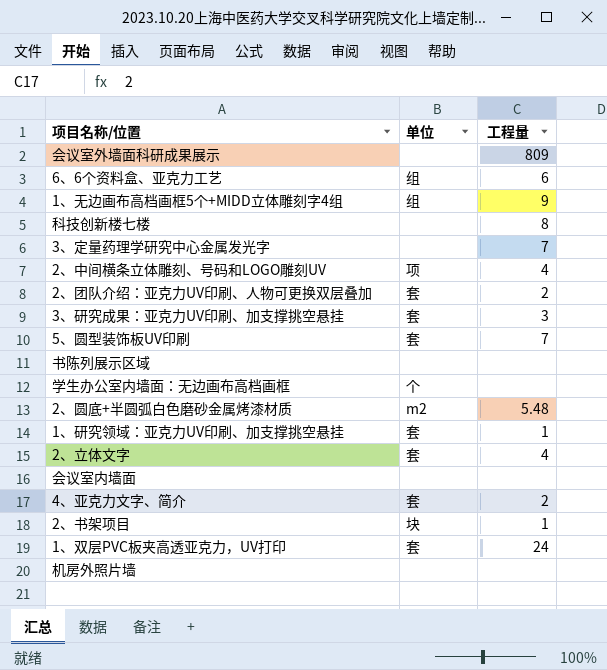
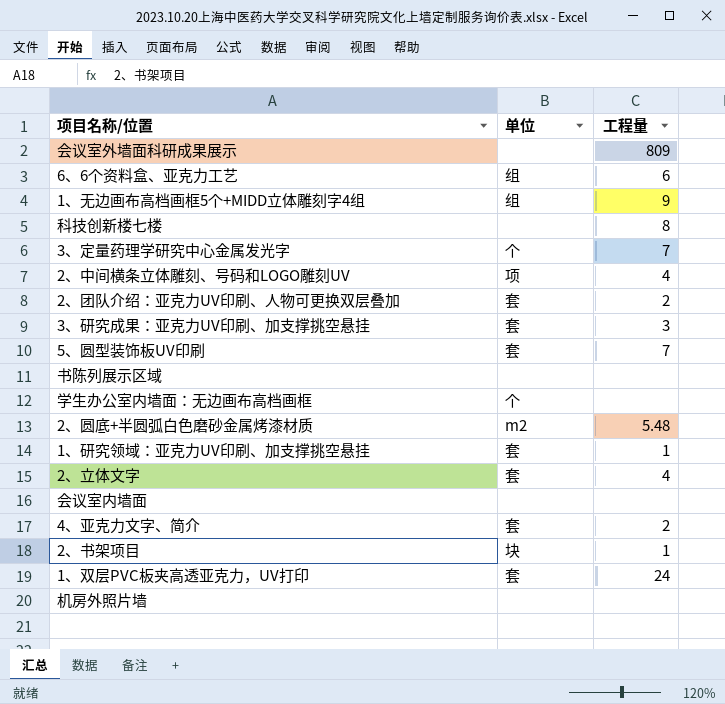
3、定量药理学研究中心金属发光字 | 单位: none -> 个

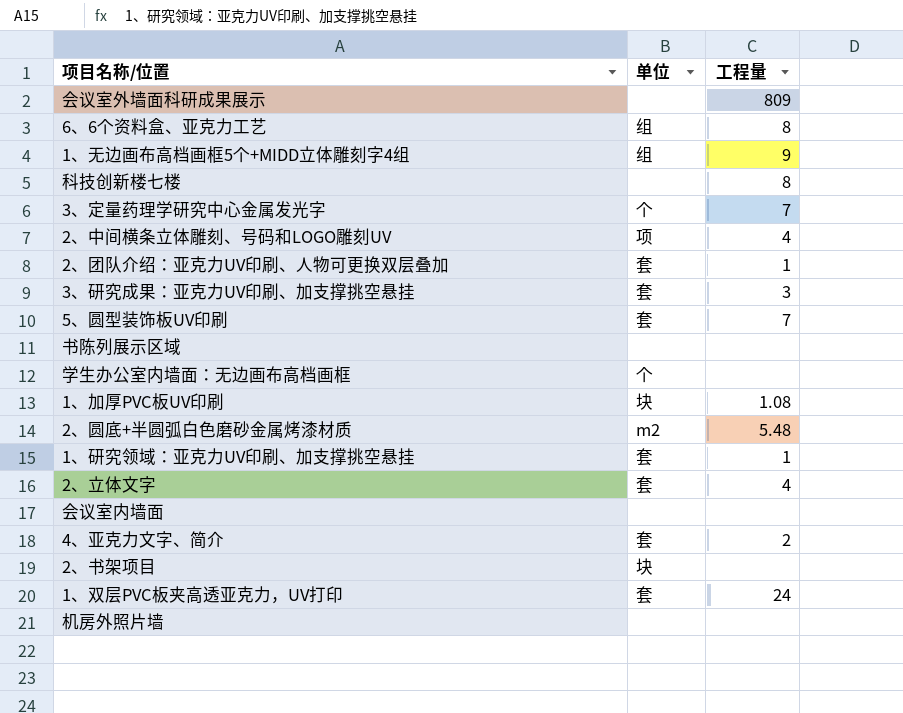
6、6个资料盒、亚克力工艺 | 工程量: 6 -> 8
2、团队介绍：亚克力UV印刷、人物可更换双层叠加 | 工程量: 2 -> 1
row 1、加厚PVC板UV印刷: none -> 块 | 1.08
2、书架项目 | 工程量: 1 -> none

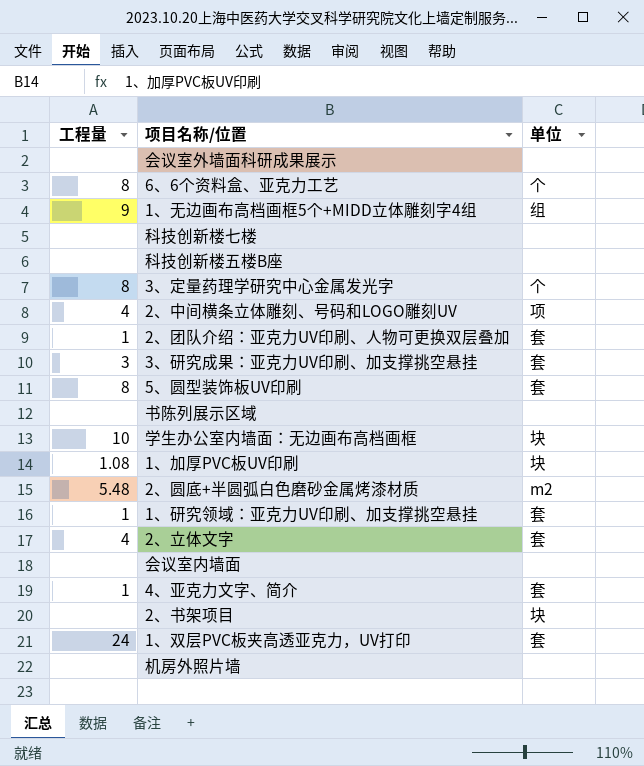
column 工程量 | position: 3 -> 1
会议室外墙面科研成果展示 | 工程量: 809 -> none
6、6个资料盒、亚克力工艺 | 单位: 组 -> 个
科技创新楼七楼 | 工程量: 8 -> none
row 科技创新楼五楼B座: none -> none | none
3、定量药理学研究中心金属发光字 | 工程量: 7 -> 8
5、圆型装饰板UV印刷 | 工程量: 7 -> 8
学生办公室内墙面：无边画布高档画框 | 工程量: none -> 10
学生办公室内墙面：无边画布高档画框 | 单位: 个 -> 块
4、亚克力文字、简介 | 工程量: 2 -> 1

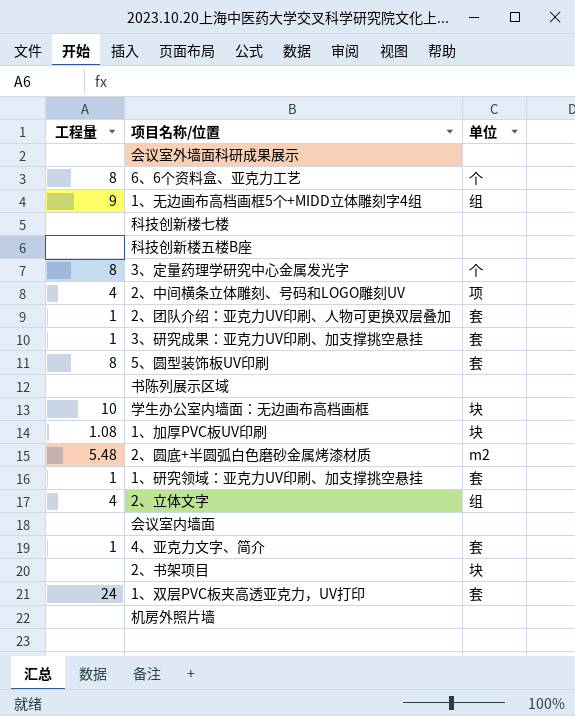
3、研究成果：亚克力UV印刷、加支撑挑空悬挂 | 工程量: 3 -> 1
2、立体文字 | 单位: 套 -> 组

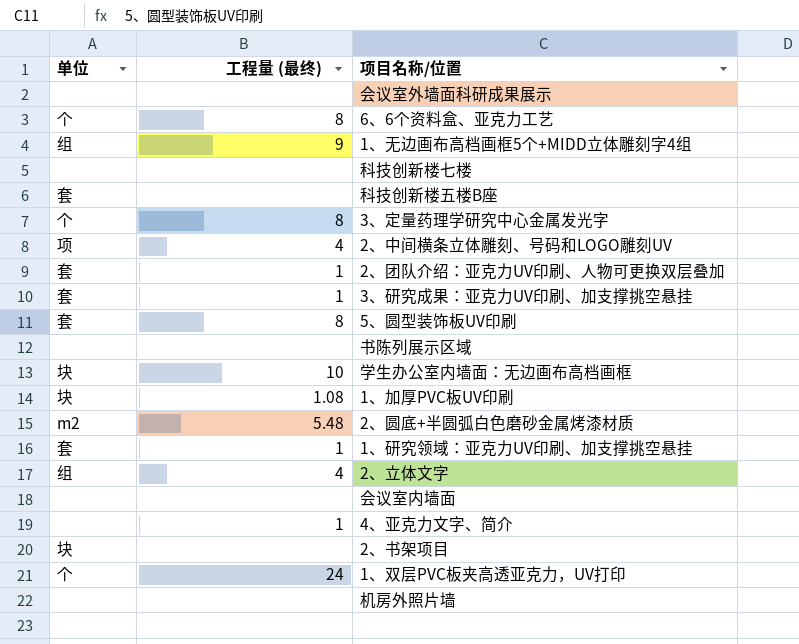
column 单位 | position: 3 -> 1
column name: 工程量 -> 工程量 (最终)
科技创新楼五楼B座 | 单位: none -> 套
4、亚克力文字、简介 | 单位: 套 -> none
1、双层PVC板夹高透亚克力，UV打印 | 单位: 套 -> 个

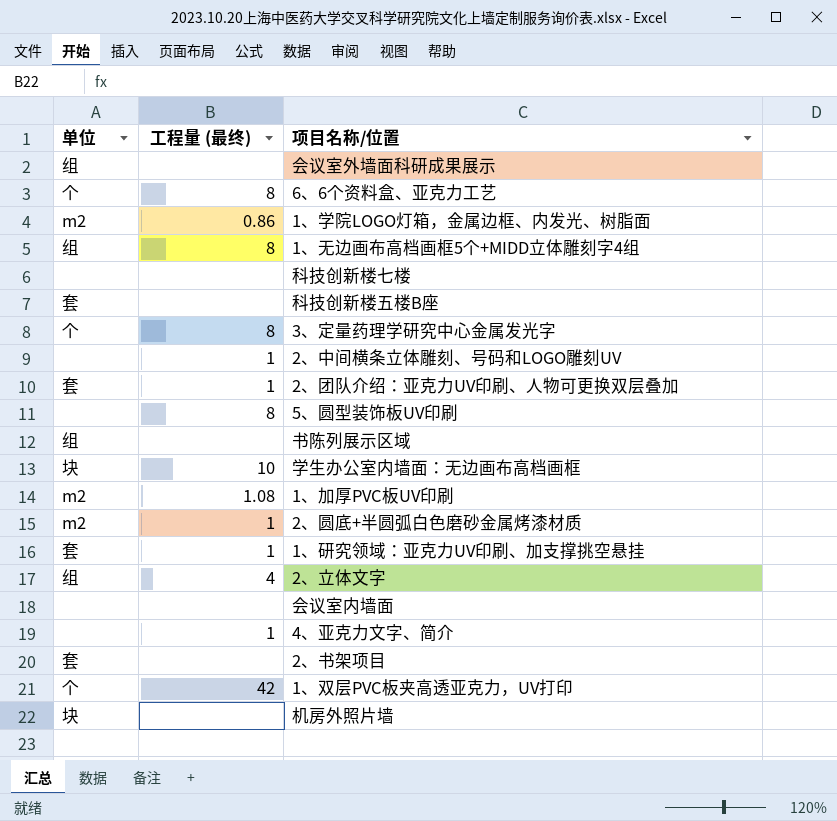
row 3、研究成果：亚克力UV印刷、加支撑挑空悬挂: 套 | 1 -> none
会议室外墙面科研成果展示 | 单位: none -> 组
row 1、学院LOGO灯箱，金属边框、内发光、树脂面: none -> m2 | 0.86
1、无边画布高档画框5个+MIDD立体雕刻字4组 | 工程量 (最终): 9 -> 8
2、中间横条立体雕刻、号码和LOGO雕刻UV | 单位: 项 -> none
2、中间横条立体雕刻、号码和LOGO雕刻UV | 工程量 (最终): 4 -> 1
5、圆型装饰板UV印刷 | 单位: 套 -> none
书陈列展示区域 | 单位: none -> 组
1、加厚PVC板UV印刷 | 单位: 块 -> m2
2、圆底+半圆弧白色磨砂金属烤漆材质 | 工程量 (最终): 5.48 -> 1
2、书架项目 | 单位: 块 -> 套
1、双层PVC板夹高透亚克力，UV打印 | 工程量 (最终): 24 -> 42
机房外照片墙 | 单位: none -> 块

